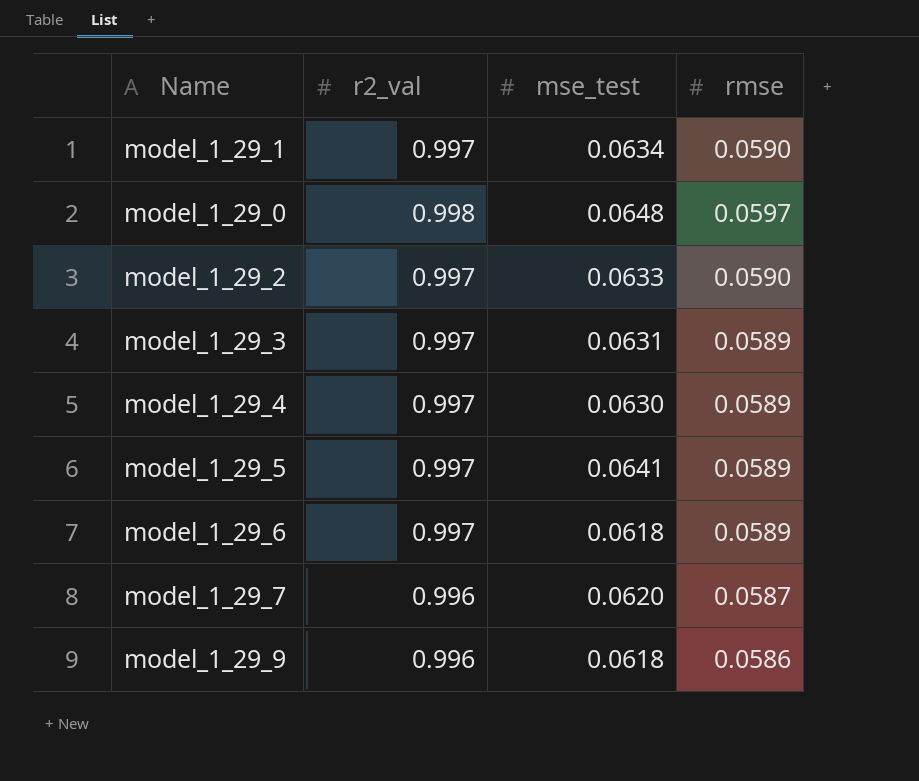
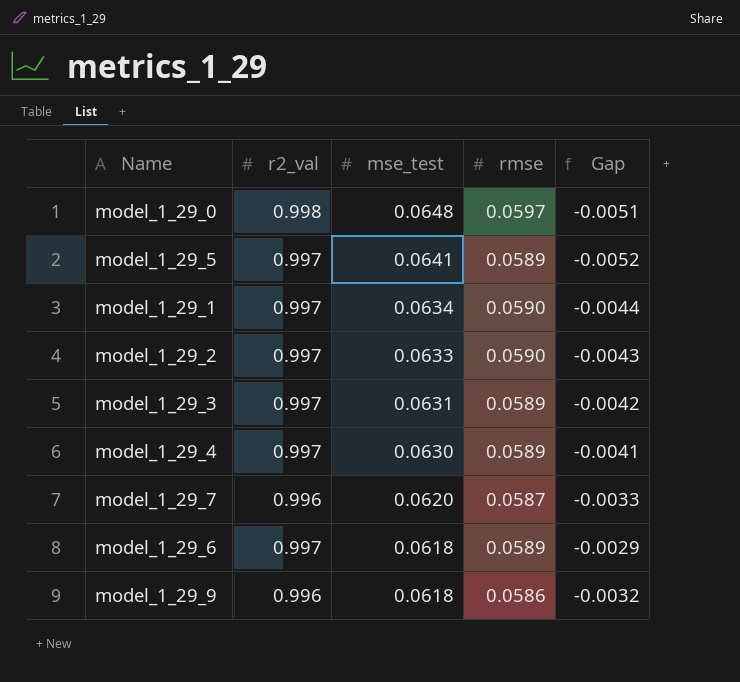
row order: none -> mse_test descending
column Gap | formula: none -> [rmse] - [mse_test]

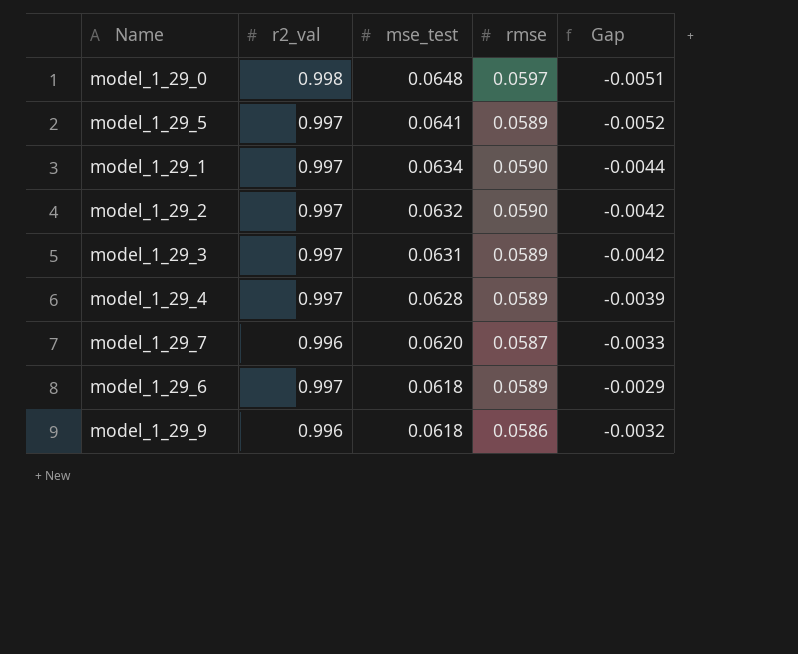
model_1_29_2 | mse_test: 0.0633 -> 0.0632
model_1_29_2 | Gap: -0.0043 -> -0.0042
model_1_29_4 | mse_test: 0.0630 -> 0.0628
model_1_29_4 | Gap: -0.0041 -> -0.0039

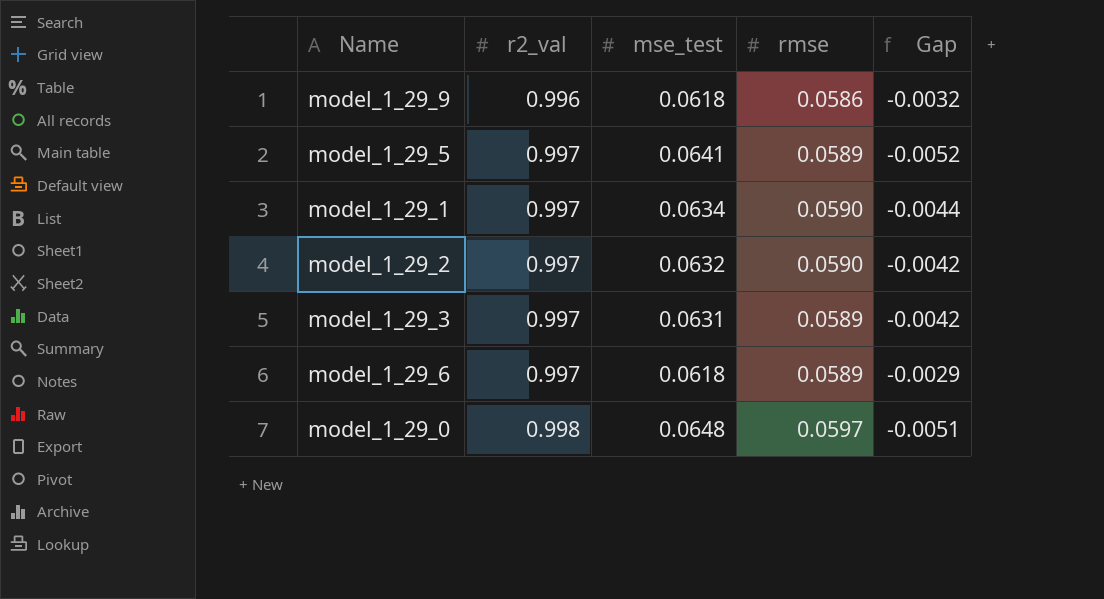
row order: mse_test descending -> r2_val ascending
row model_1_29_4: 0.997 | 0.0628 | 0.0589 | -0.0039 -> none
row model_1_29_7: 0.996 | 0.0620 | 0.0587 | -0.0033 -> none

